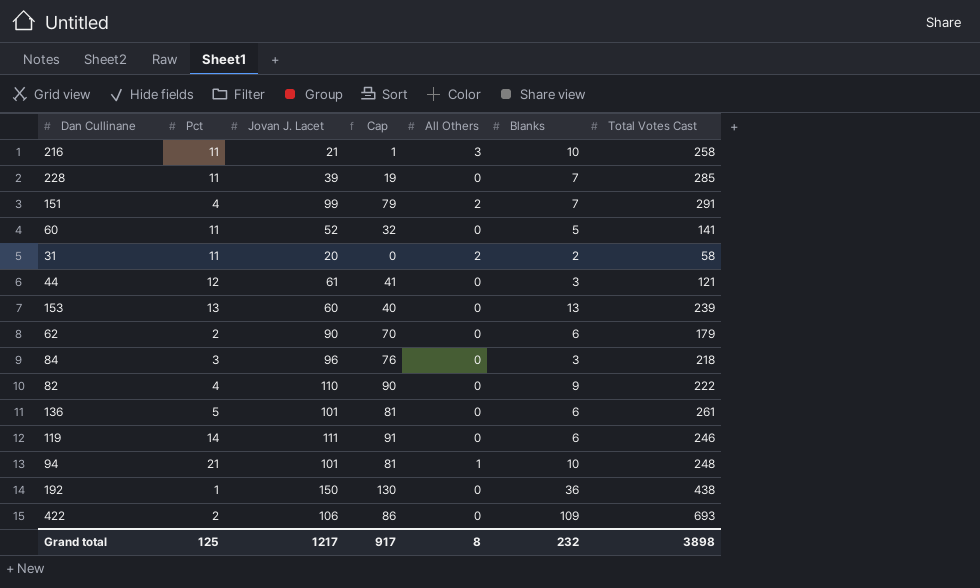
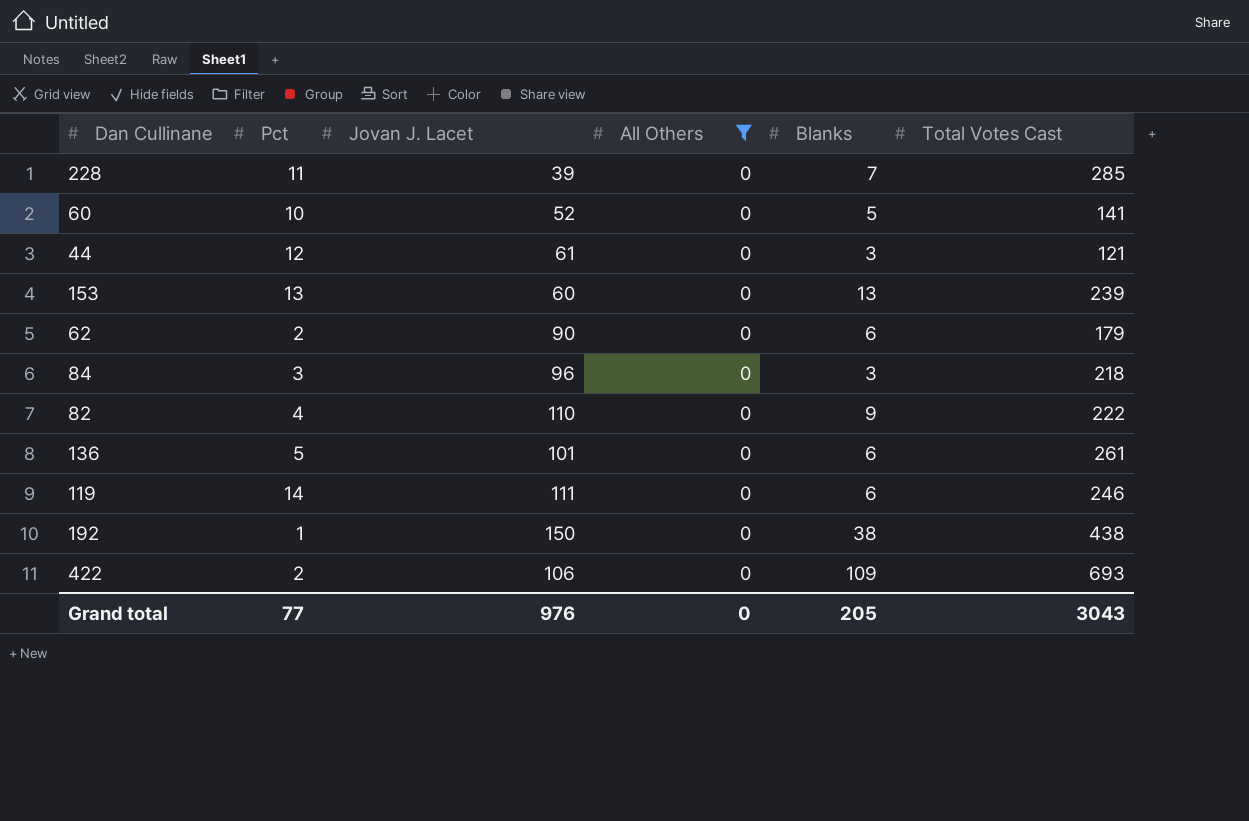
filter: none -> All Others = 0
column Cap | formula: [Jovan J. Lacet] - 20 -> none
60 | Pct: 11 -> 10
192 | Blanks: 36 -> 38
Grand total | Pct: 125 -> 77
Grand total | Jovan J. Lacet: 1217 -> 976
Grand total | All Others: 8 -> 0
Grand total | Blanks: 232 -> 205
Grand total | Total Votes Cast: 3898 -> 3043

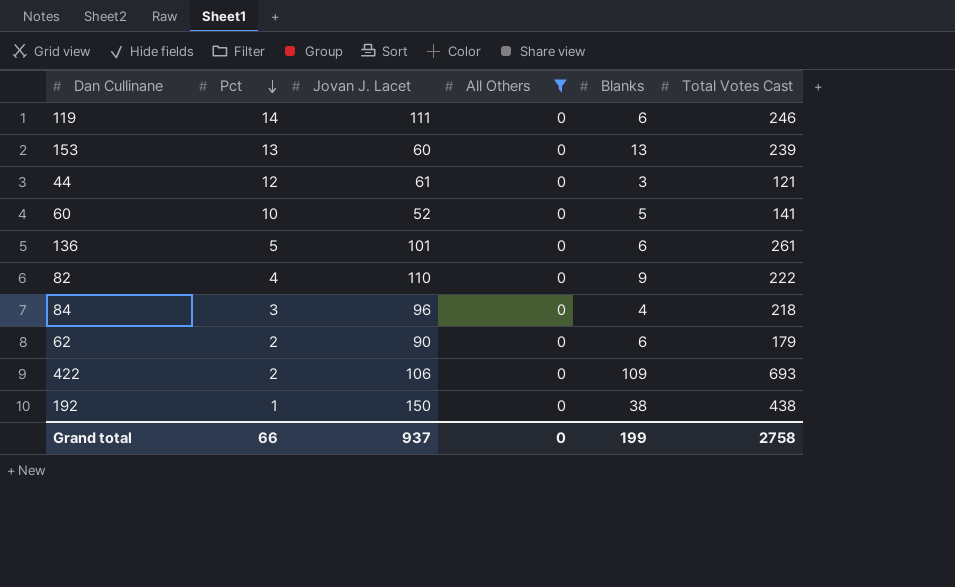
row order: none -> Pct descending
row 228: 11 | 39 | 0 | 7 | 285 -> none
84 | Blanks: 3 -> 4
Grand total | Pct: 77 -> 66
Grand total | Jovan J. Lacet: 976 -> 937
Grand total | Blanks: 205 -> 199
Grand total | Total Votes Cast: 3043 -> 2758

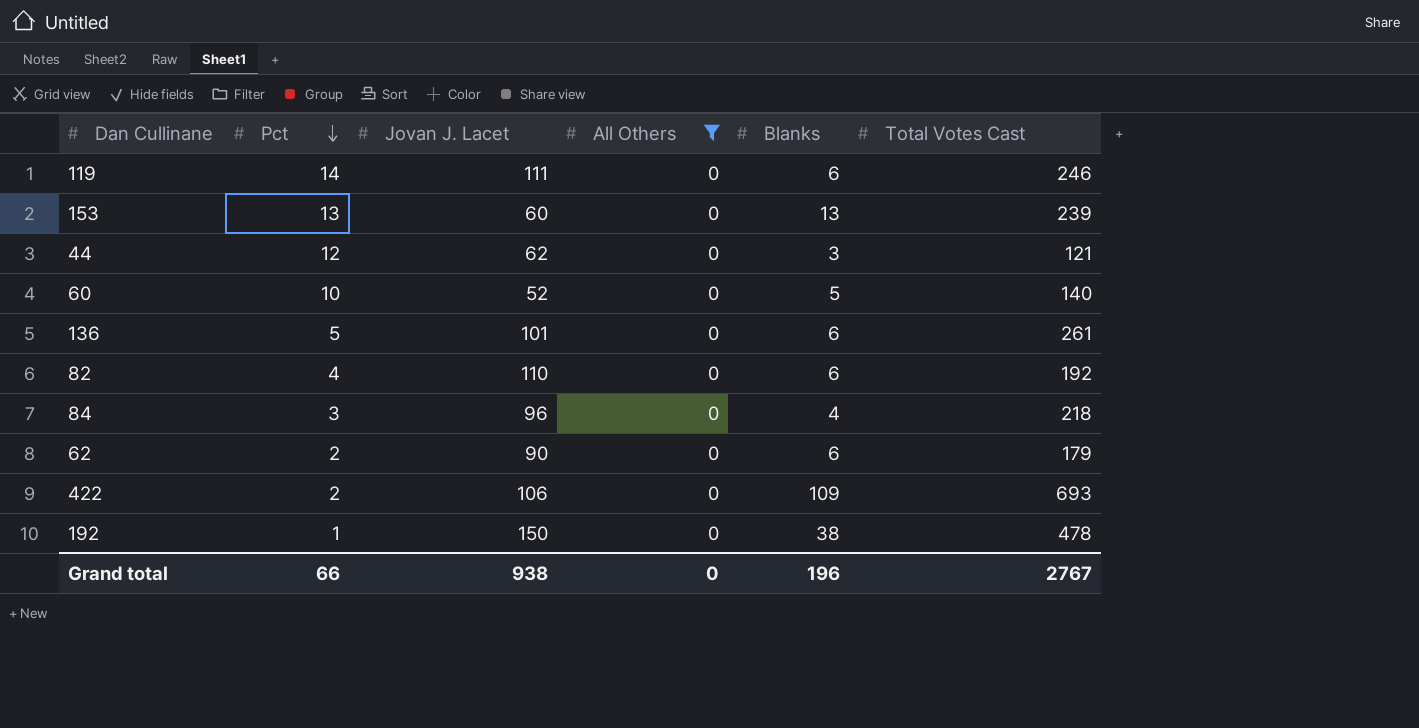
44 | Jovan J. Lacet: 61 -> 62
60 | Total Votes Cast: 141 -> 140
82 | Blanks: 9 -> 6
82 | Total Votes Cast: 222 -> 192
192 | Total Votes Cast: 438 -> 478
Grand total | Jovan J. Lacet: 937 -> 938
Grand total | Blanks: 199 -> 196
Grand total | Total Votes Cast: 2758 -> 2767

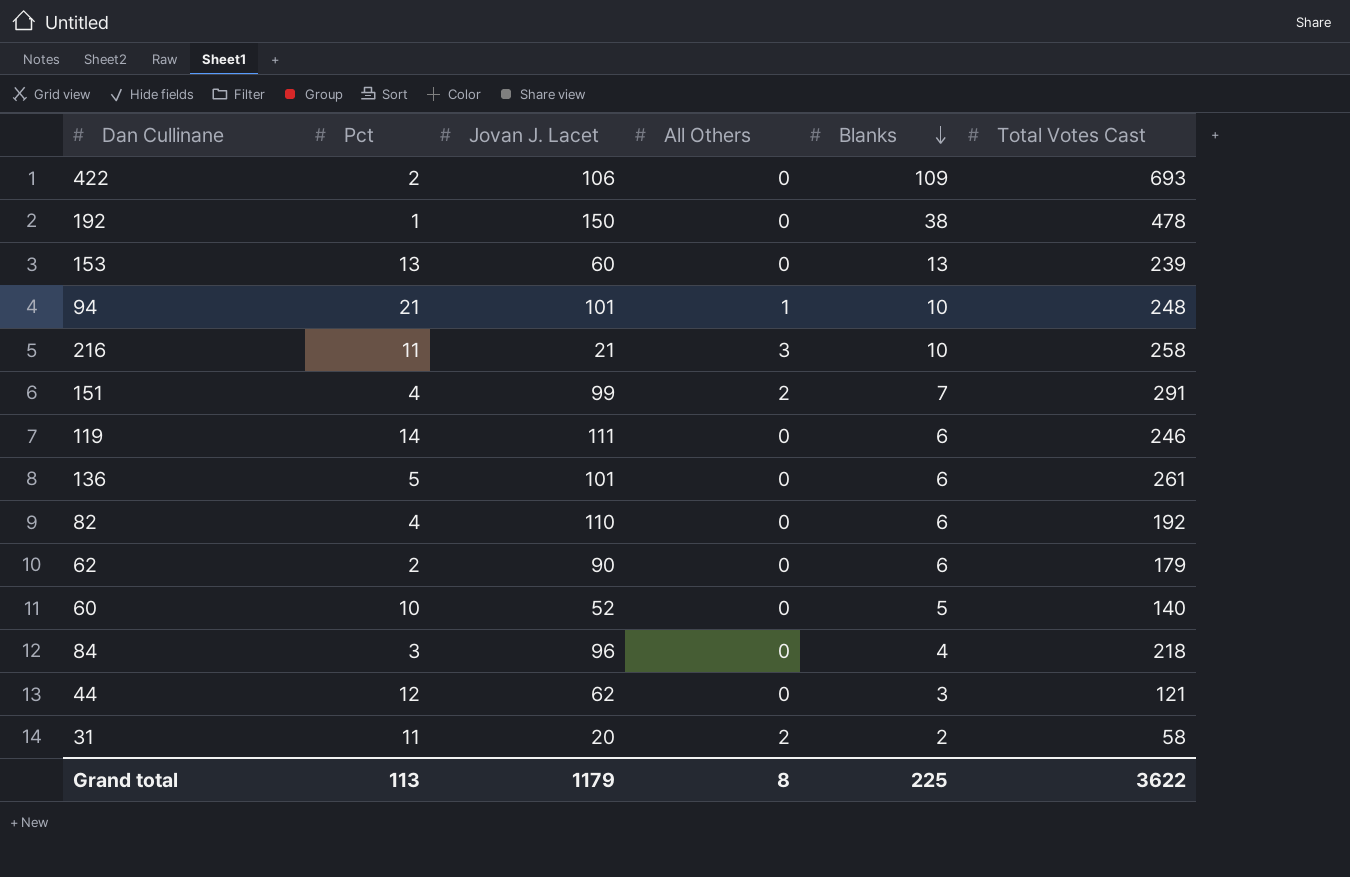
filter: All Others = 0 -> none
row order: Pct descending -> Blanks descending
Grand total | Pct: 66 -> 113
Grand total | Jovan J. Lacet: 938 -> 1179
Grand total | All Others: 0 -> 8
Grand total | Blanks: 196 -> 225
Grand total | Total Votes Cast: 2767 -> 3622

